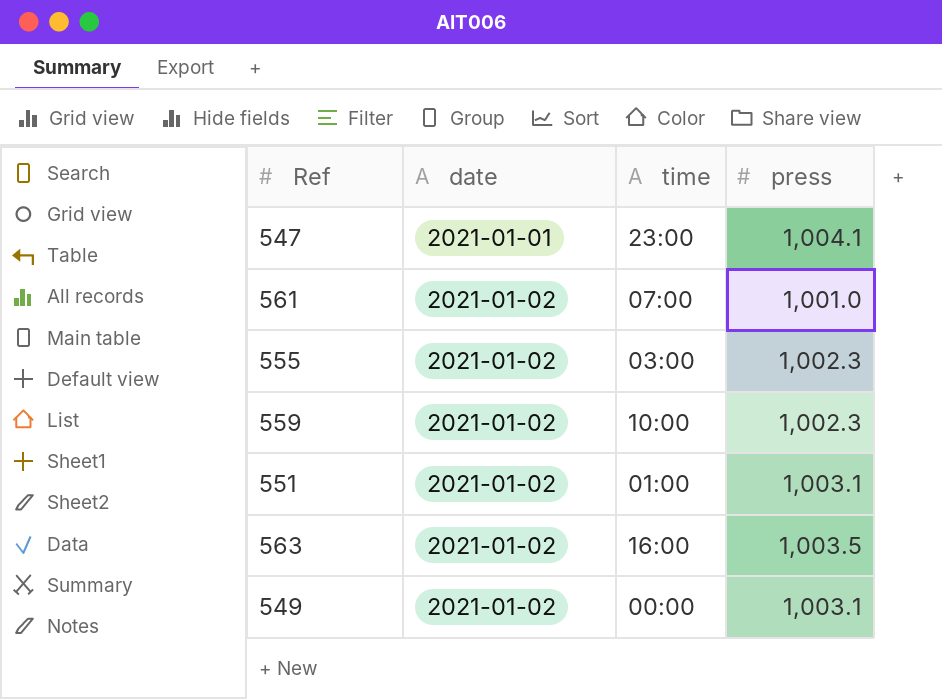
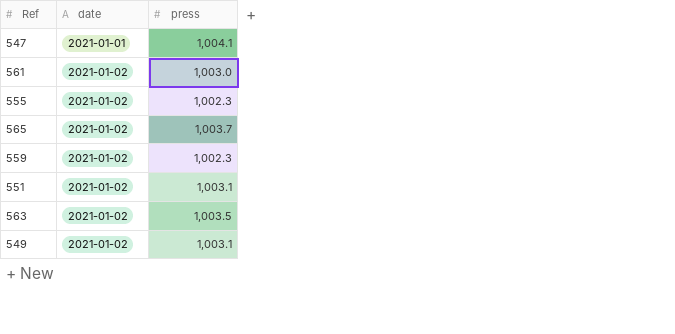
column time | position: 3 -> none
561 | press: 1,001.0 -> 1,003.0
row 565: none -> 2021-01-02 | 1,003.7

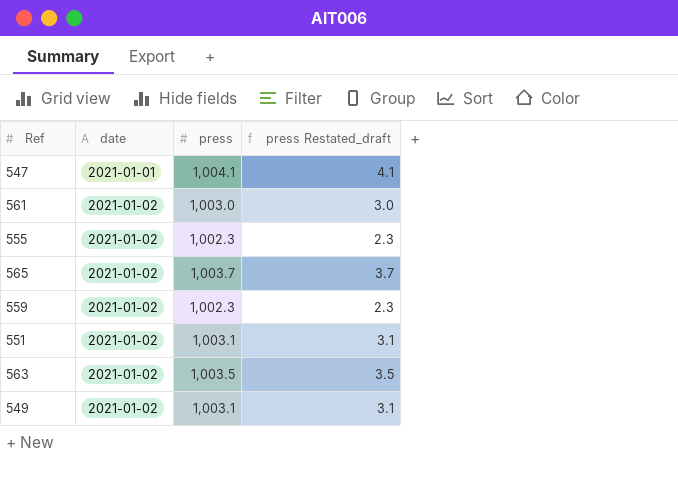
column press Restated_draft | formula: none -> [press] - 1000

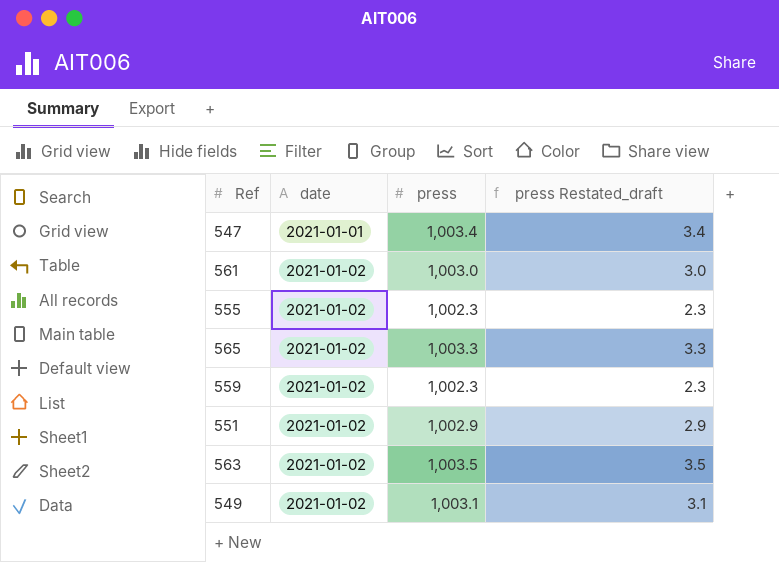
547 | press: 1,004.1 -> 1,003.4
547 | press Restated_draft: 4.1 -> 3.4
565 | press: 1,003.7 -> 1,003.3
565 | press Restated_draft: 3.7 -> 3.3
551 | press: 1,003.1 -> 1,002.9
551 | press Restated_draft: 3.1 -> 2.9

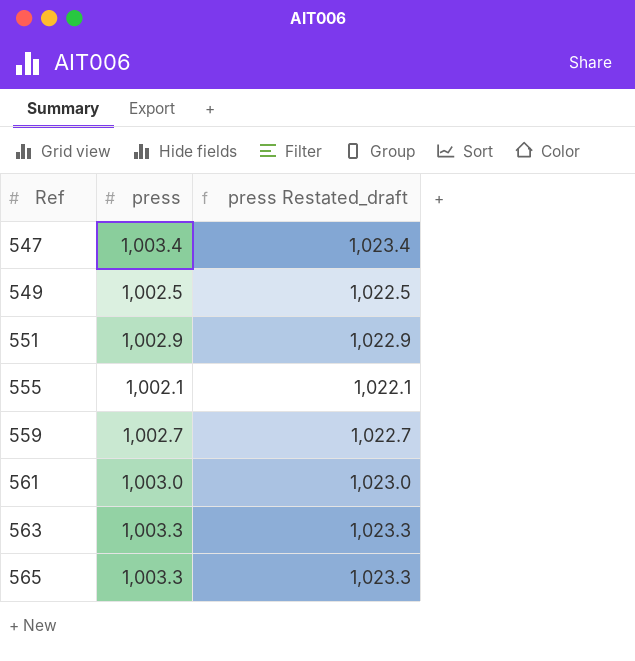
row order: date ascending -> Ref ascending
column date | position: 2 -> none
column press Restated_draft | formula: [press] - 1000 -> [press] + 20
549 | press: 1,003.1 -> 1,002.5
555 | press: 1,002.3 -> 1,002.1
559 | press: 1,002.3 -> 1,002.7
563 | press: 1,003.5 -> 1,003.3

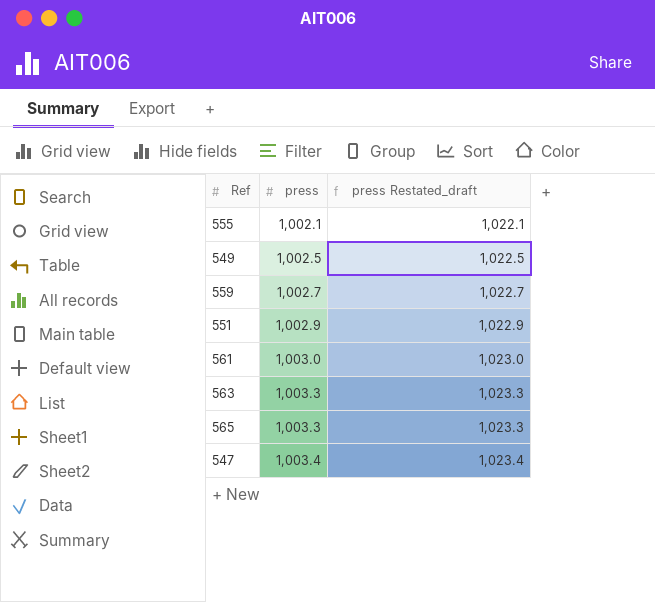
row order: Ref ascending -> press ascending

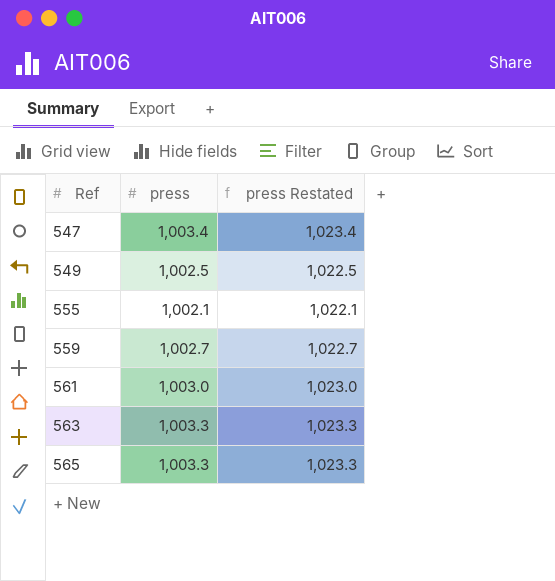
row order: press ascending -> Ref ascending
column name: press Restated_draft -> press Restated
row 551: 1,002.9 | 1,022.9 -> none

